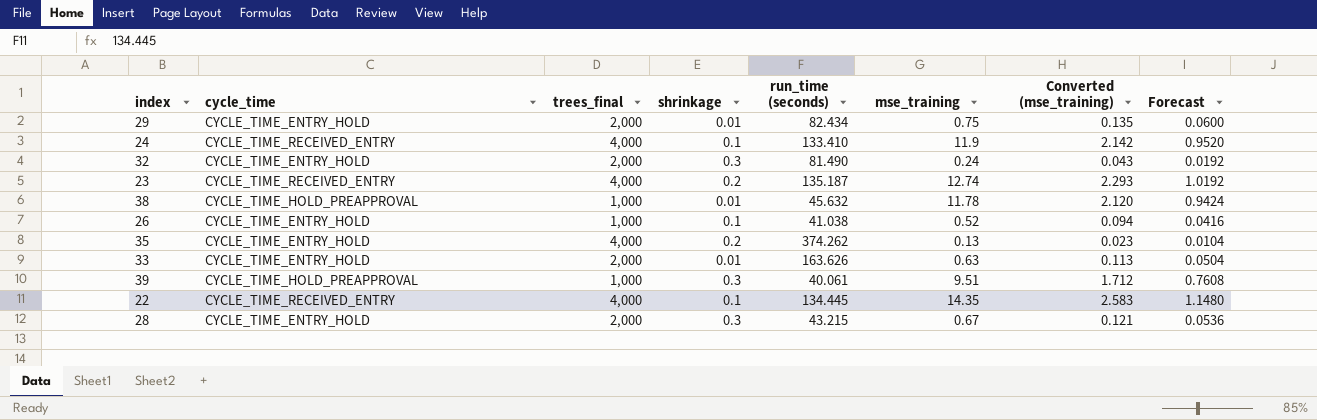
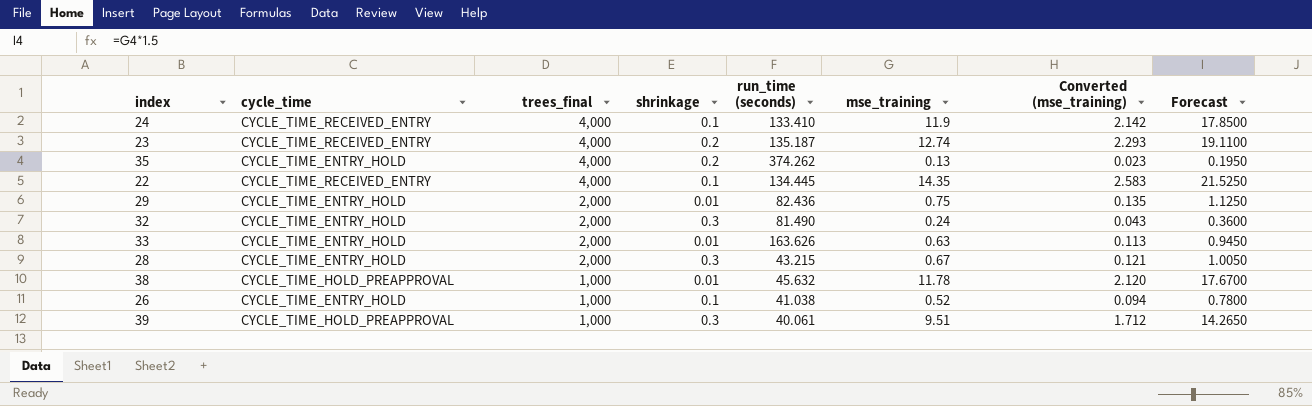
row order: none -> trees_final descending
column Forecast | formula: [mse_training] * 0.08 -> [mse_training] * 1.5
29 | run_time (seconds): 82.434 -> 82.436

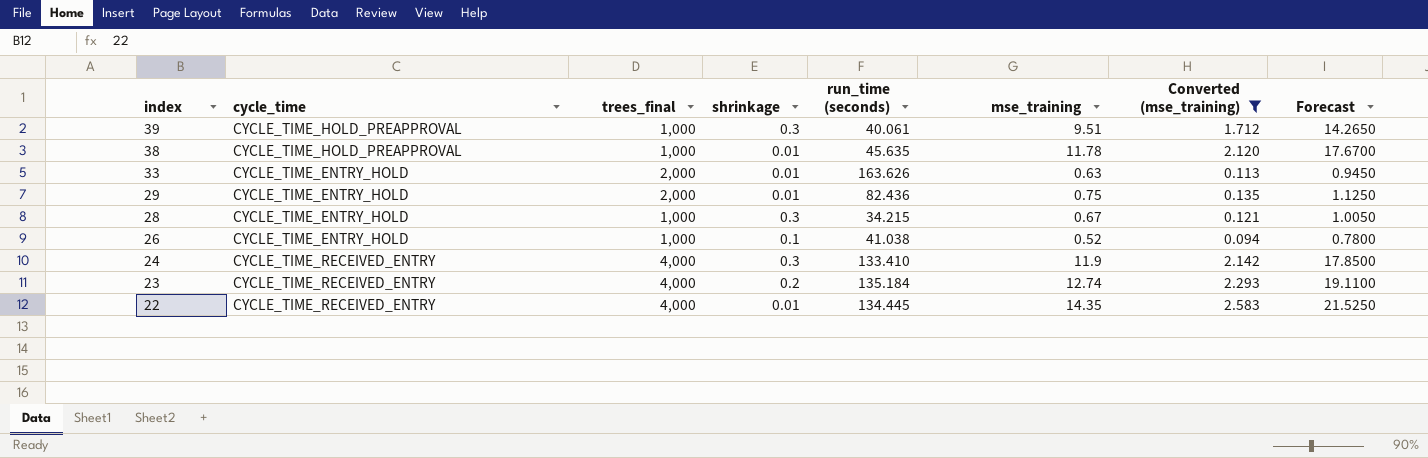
filter: none -> Converted (mse_training) >= 0.094
row order: trees_final descending -> index descending
38 | run_time (seconds): 45.632 -> 45.635
28 | trees_final: 2,000 -> 1,000
28 | run_time (seconds): 43.215 -> 34.215
24 | shrinkage: 0.1 -> 0.3
23 | run_time (seconds): 135.187 -> 135.184
22 | shrinkage: 0.1 -> 0.01

